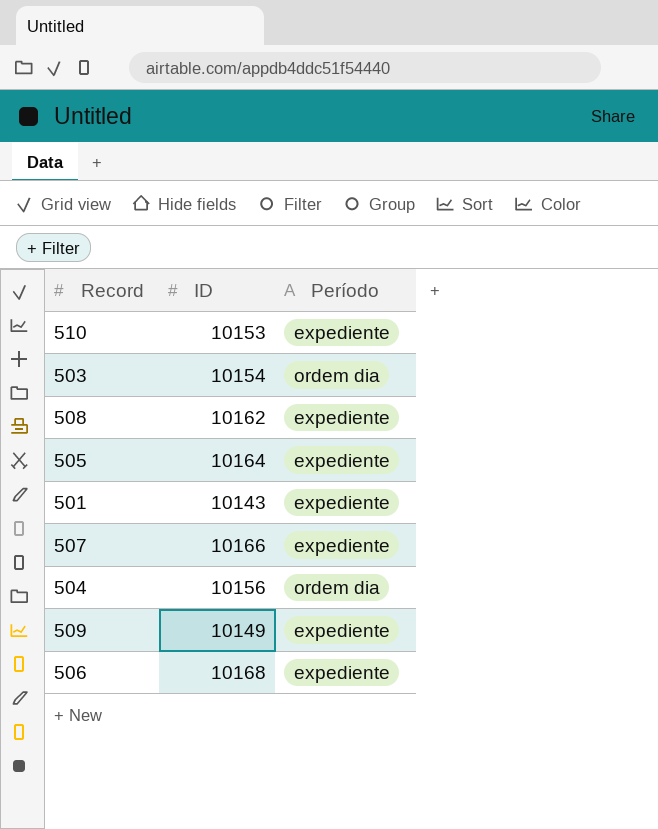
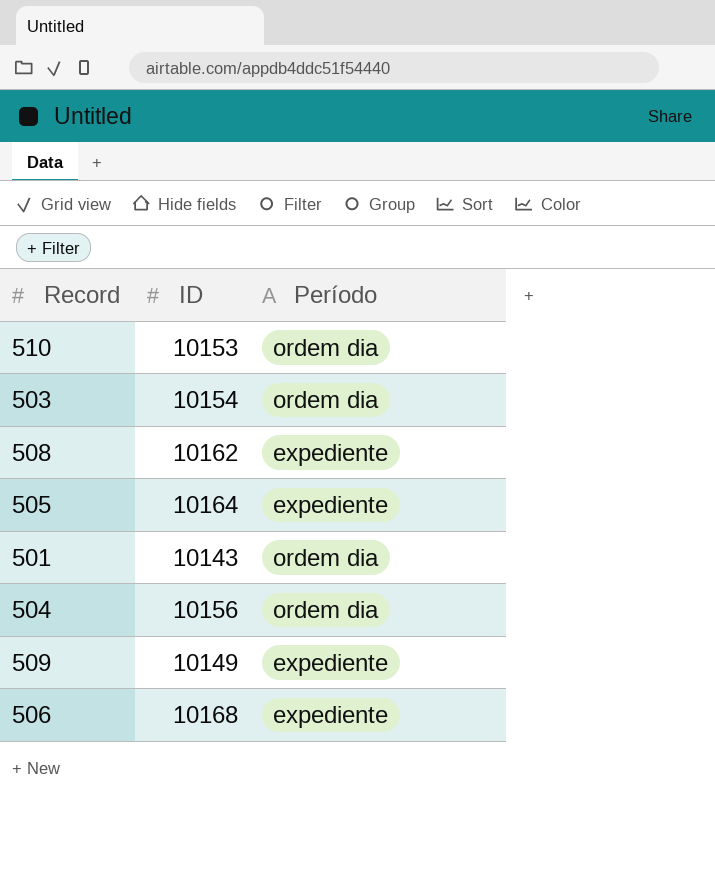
row 507: 10166 | expediente -> none
510 | Período: expediente -> ordem dia
501 | Período: expediente -> ordem dia

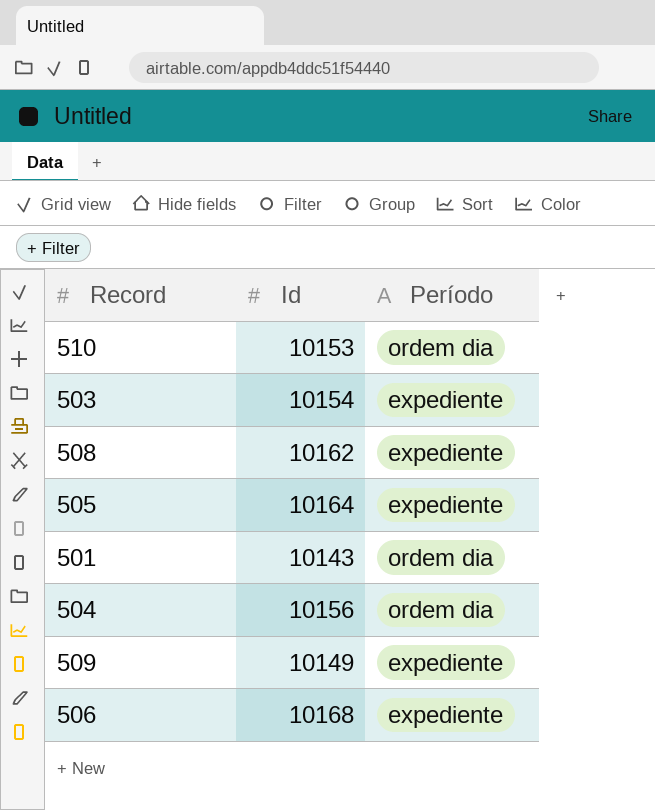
column name: ID -> Id
503 | Período: ordem dia -> expediente

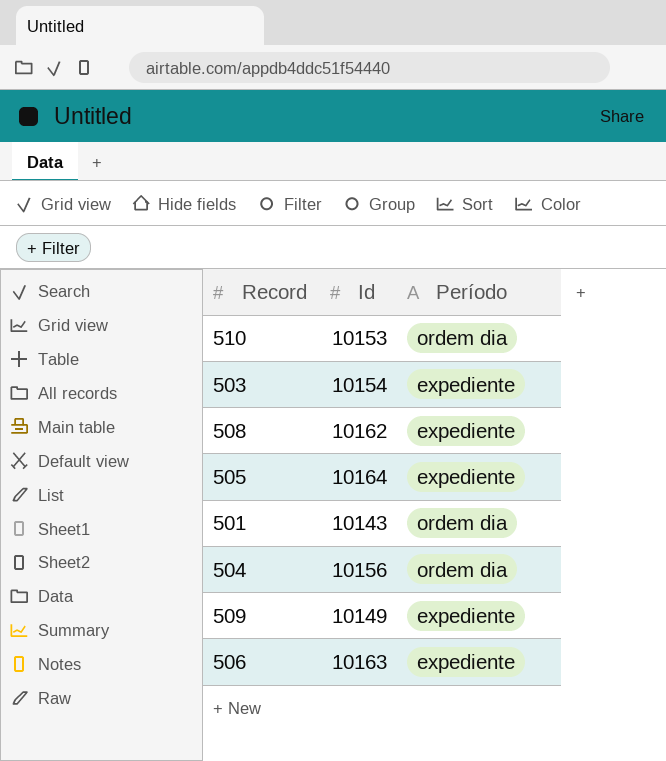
506 | Id: 10168 -> 10163

